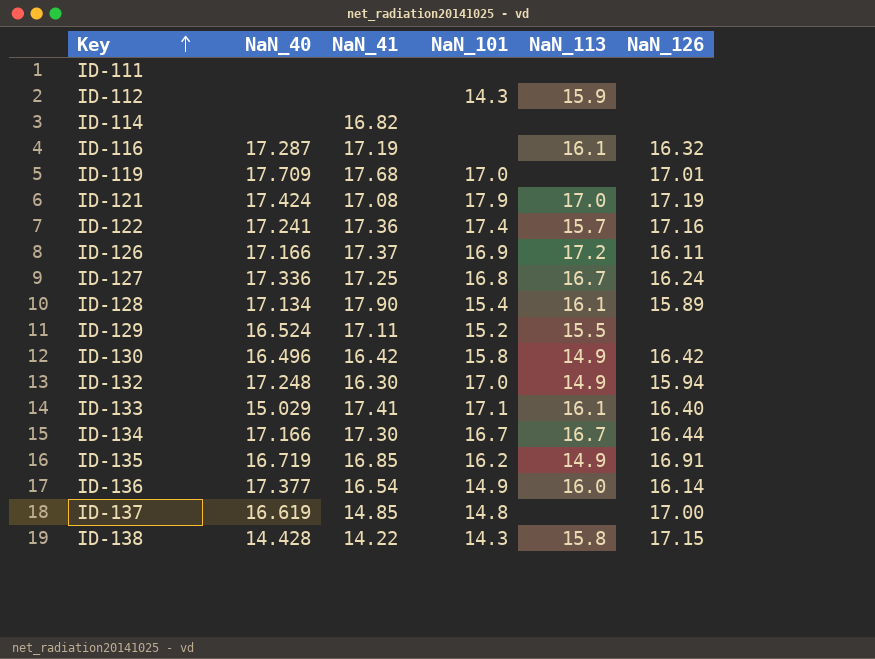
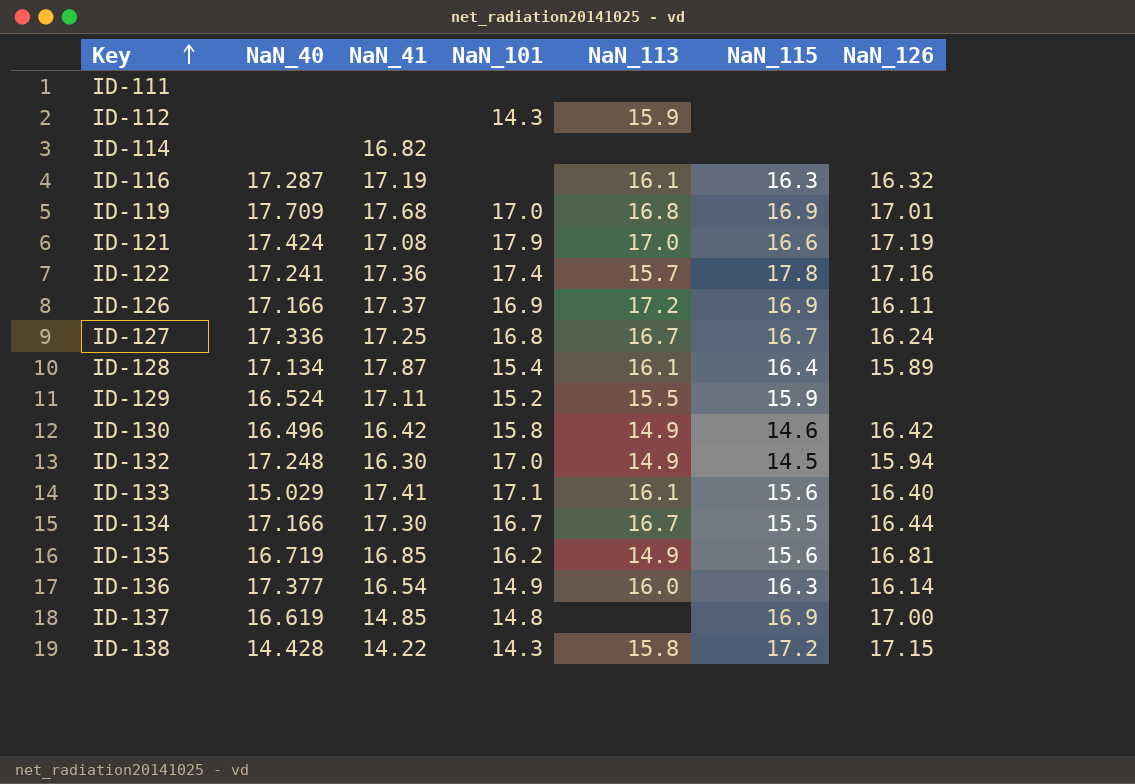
column NaN_115 | position: none -> 6
ID-119 | NaN_113: none -> 16.8
ID-128 | NaN_41: 17.90 -> 17.87
ID-135 | NaN_126: 16.91 -> 16.81

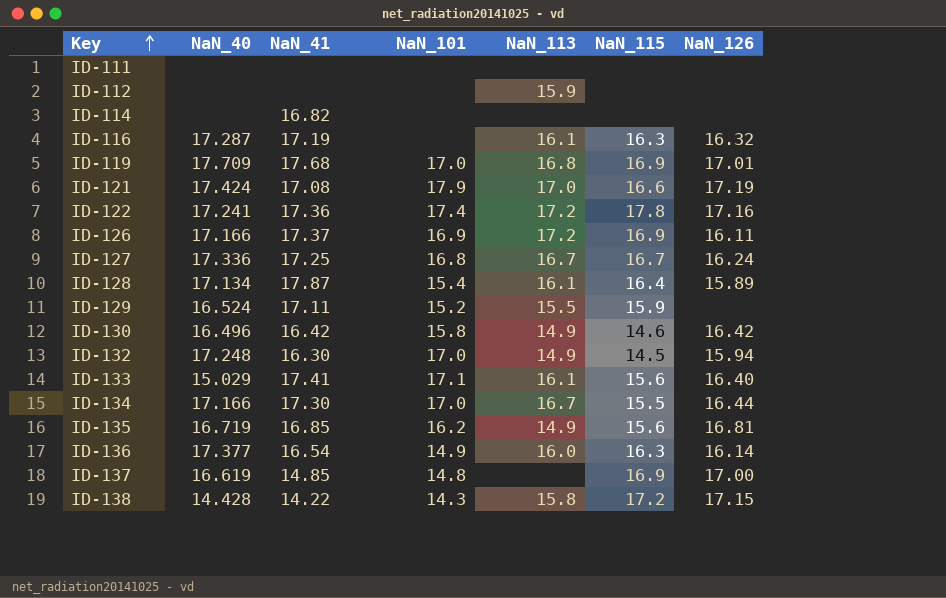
ID-112 | NaN_101: 14.3 -> none
ID-122 | NaN_113: 15.7 -> 17.2
ID-134 | NaN_101: 16.7 -> 17.0

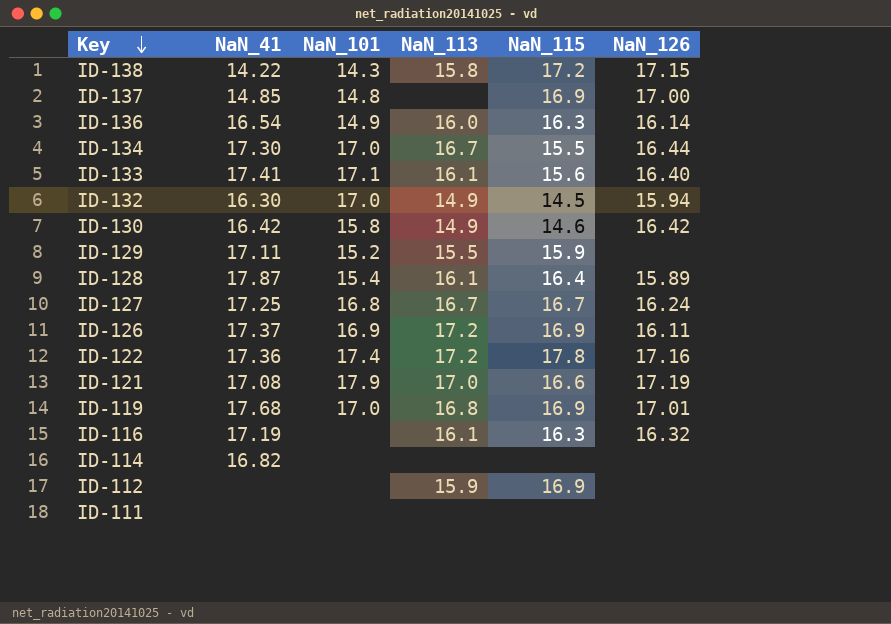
row order: Key ascending -> Key descending
column NaN_40 | position: 2 -> none
row ID-135: 16.719 | 16.85 | 16.2 | 14.9 | 15.6 | 16.81 -> none
ID-112 | NaN_115: none -> 16.9

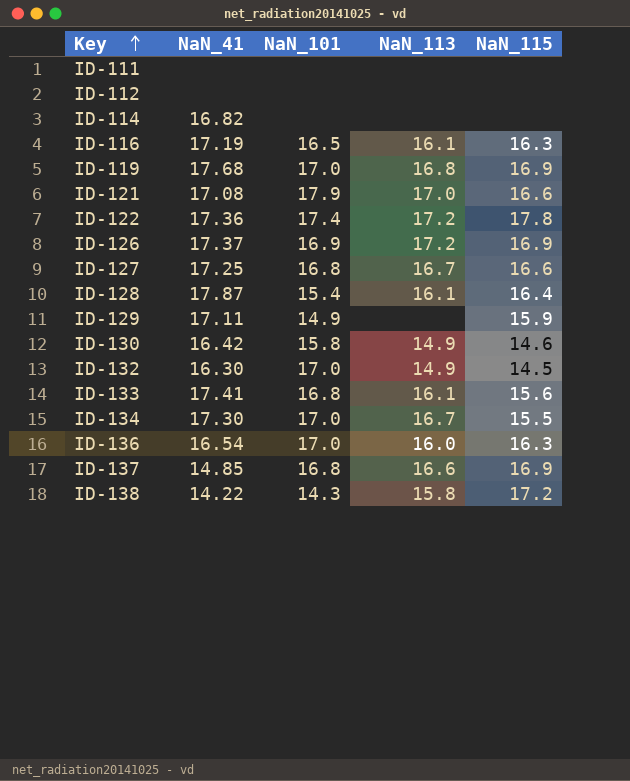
row order: Key descending -> Key ascending
column NaN_126 | position: 6 -> none
ID-112 | NaN_113: 15.9 -> none
ID-112 | NaN_115: 16.9 -> none
ID-116 | NaN_101: none -> 16.5
ID-127 | NaN_115: 16.7 -> 16.6
ID-129 | NaN_101: 15.2 -> 14.9
ID-129 | NaN_113: 15.5 -> none
ID-133 | NaN_101: 17.1 -> 16.8
ID-136 | NaN_101: 14.9 -> 17.0
ID-137 | NaN_101: 14.8 -> 16.8
ID-137 | NaN_113: none -> 16.6

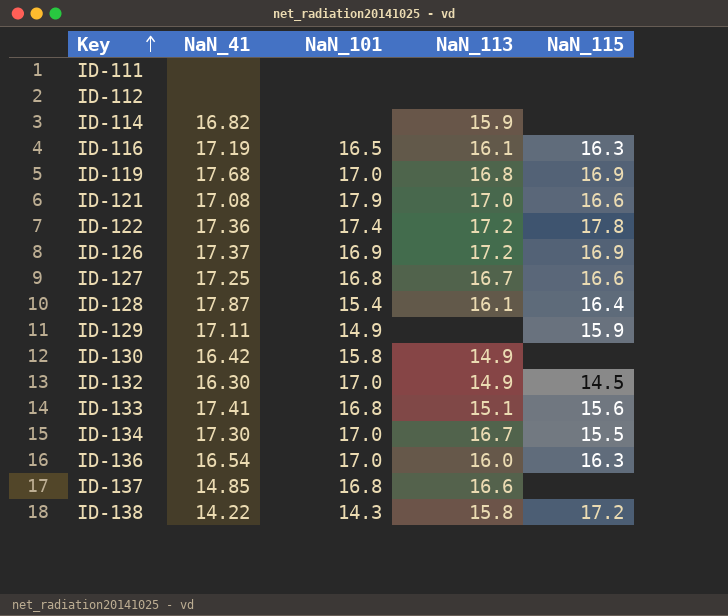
ID-114 | NaN_113: none -> 15.9
ID-130 | NaN_115: 14.6 -> none
ID-133 | NaN_113: 16.1 -> 15.1
ID-137 | NaN_115: 16.9 -> none

